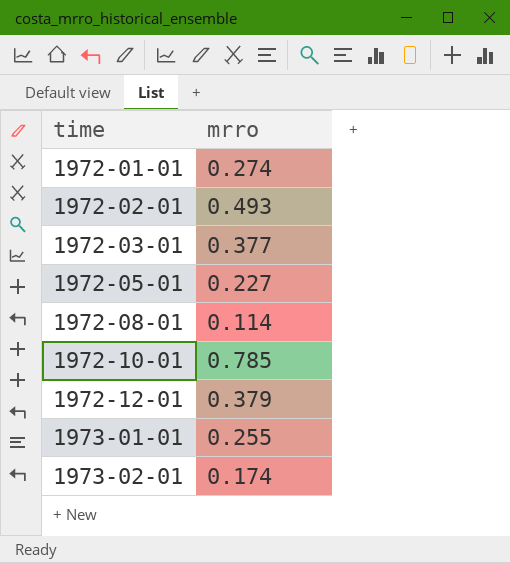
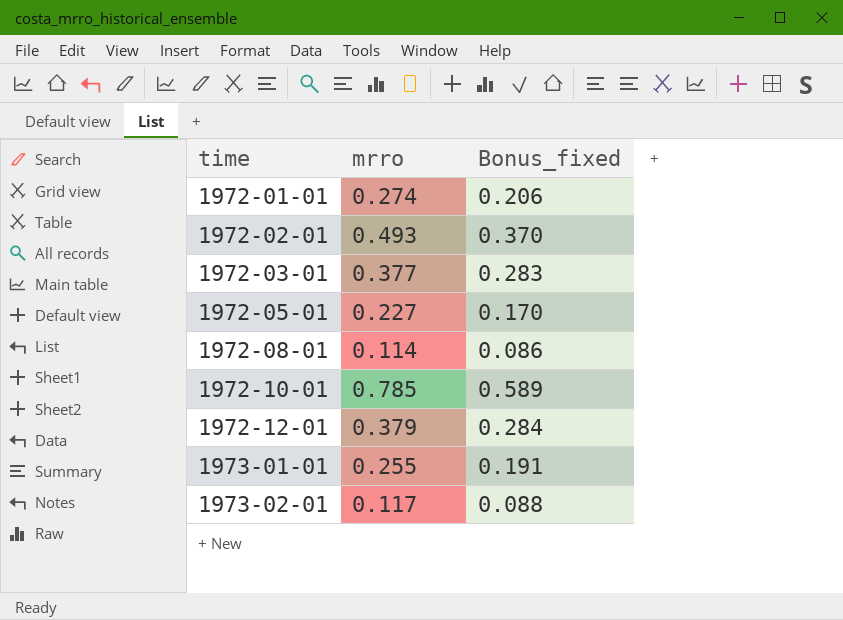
column Bonus_fixed | formula: none -> [mrro] * 0.75
1973-02-01 | mrro: 0.174 -> 0.117

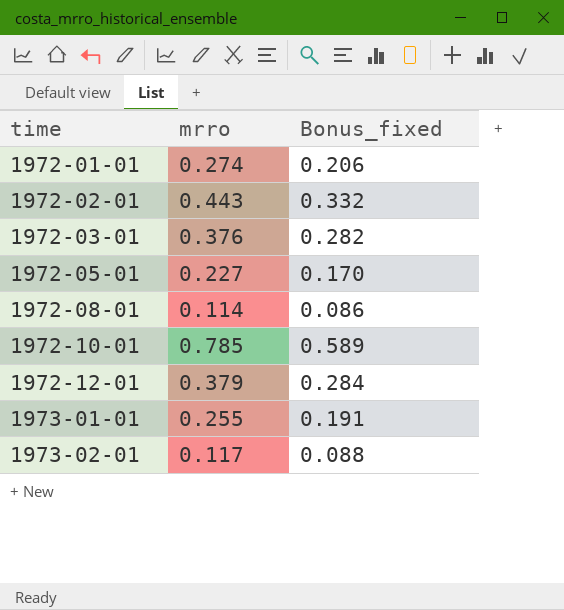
1972-02-01 | mrro: 0.493 -> 0.443
1972-02-01 | Bonus_fixed: 0.370 -> 0.332
1972-03-01 | mrro: 0.377 -> 0.376
1972-03-01 | Bonus_fixed: 0.283 -> 0.282

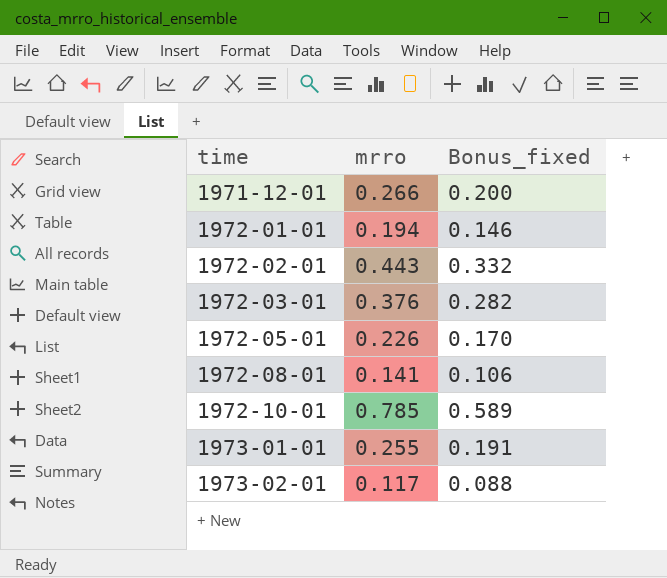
row 1972-12-01: 0.379 | 0.284 -> none
row 1971-12-01: none -> 0.266 | 0.200
1972-01-01 | mrro: 0.274 -> 0.194
1972-01-01 | Bonus_fixed: 0.206 -> 0.146
1972-05-01 | mrro: 0.227 -> 0.226
1972-08-01 | mrro: 0.114 -> 0.141
1972-08-01 | Bonus_fixed: 0.086 -> 0.106

